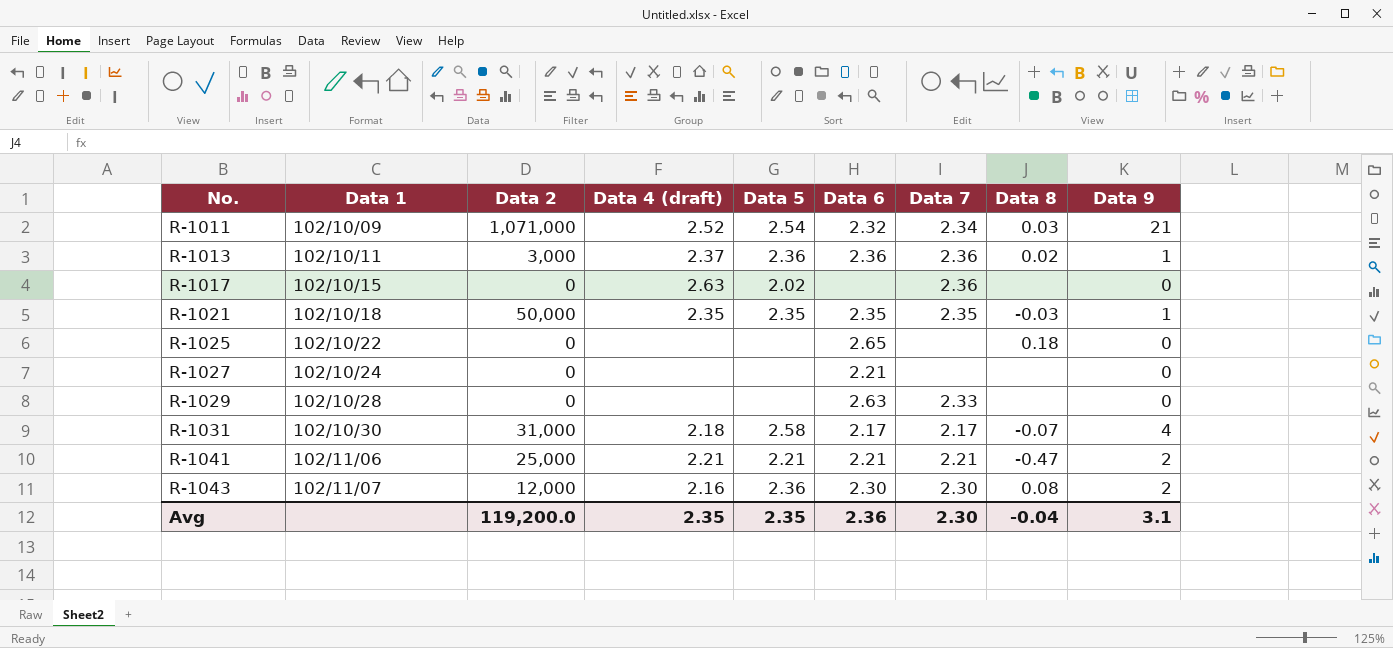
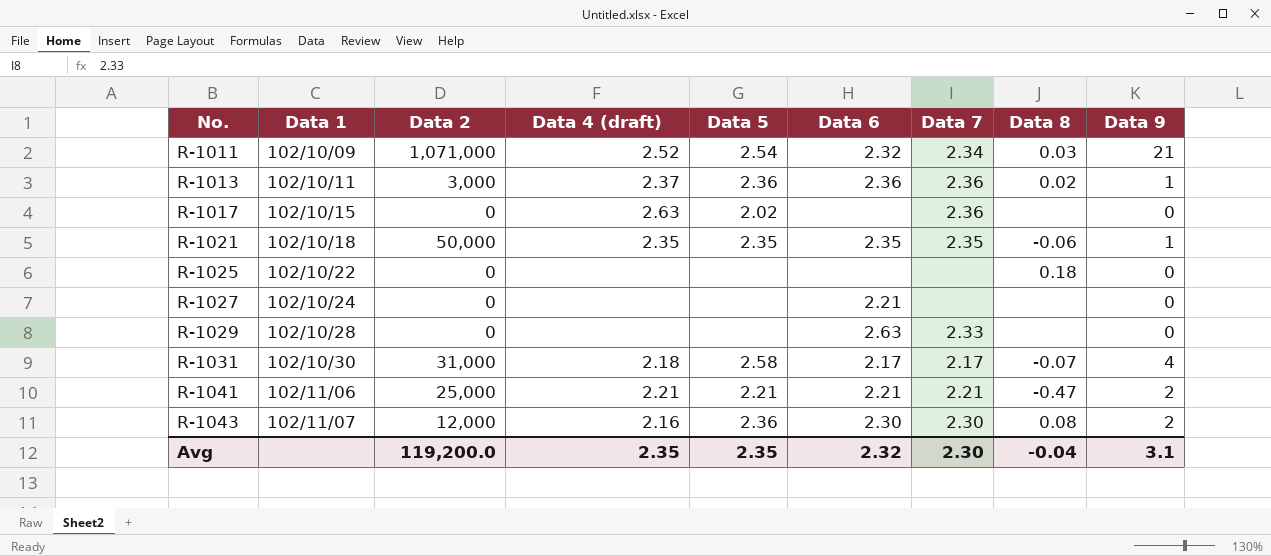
R-1021 | Data 8: -0.03 -> -0.06
R-1025 | Data 6: 2.65 -> none
Avg | Data 6: 2.36 -> 2.32

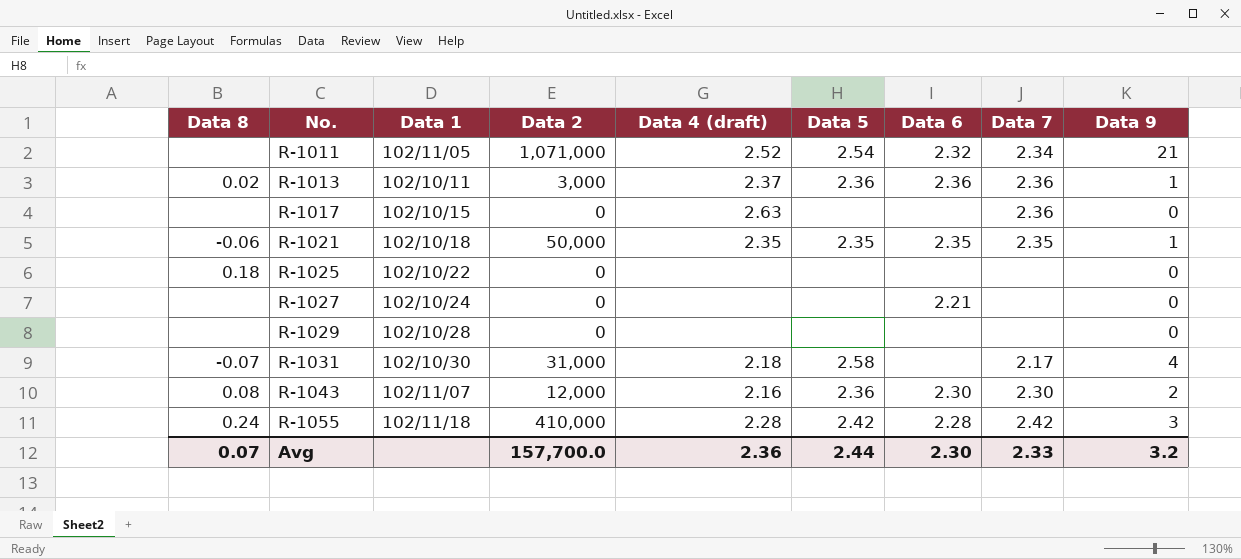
column Data 8 | position: 8 -> 1
row R-1041: 102/11/06 | 25,000 | 2.21 | 2.21 | 2.21 | 2.21 | -0.47 | 2 -> none
R-1011 | Data 8: 0.03 -> none
R-1011 | Data 1: 102/10/09 -> 102/11/05
R-1017 | Data 5: 2.02 -> none
R-1029 | Data 6: 2.63 -> none
R-1029 | Data 7: 2.33 -> none
R-1031 | Data 6: 2.17 -> none
row R-1055: none -> 0.24 | 102/11/18 | 410,000 | 2.28 | 2.42 | 2.28 | 2.42 | 3
Avg | Data 8: -0.04 -> 0.07
Avg | Data 2: 119,200.0 -> 157,700.0
Avg | Data 4 (draft): 2.35 -> 2.36
Avg | Data 5: 2.35 -> 2.44
Avg | Data 6: 2.32 -> 2.30
Avg | Data 7: 2.30 -> 2.33
Avg | Data 9: 3.1 -> 3.2

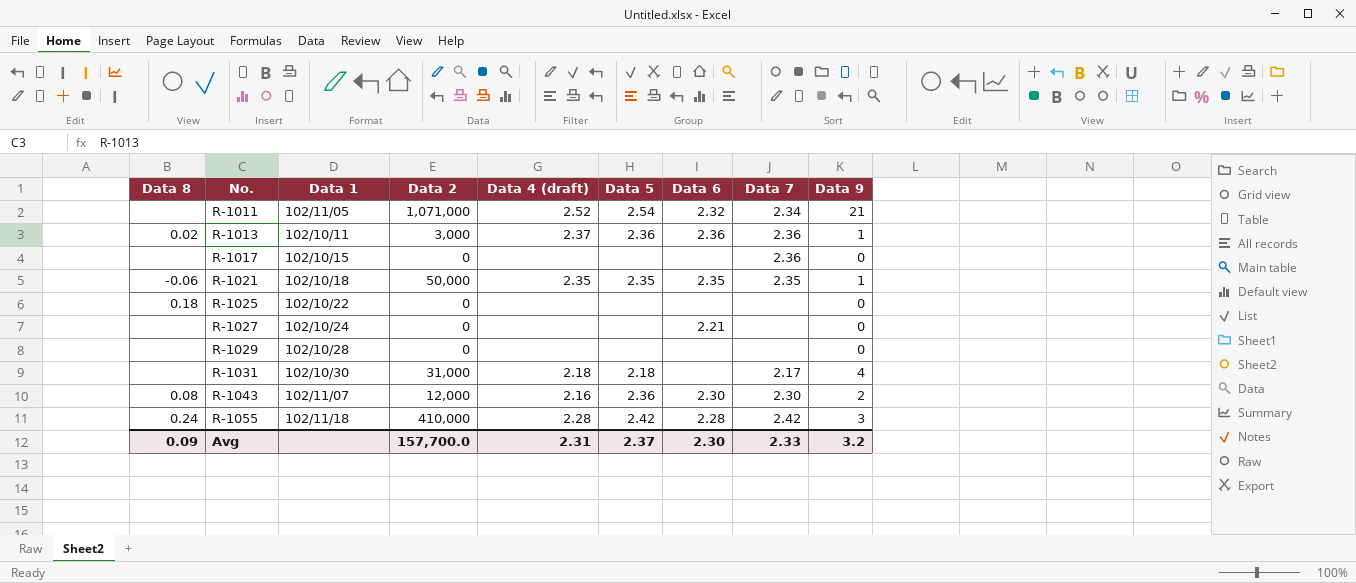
R-1017 | Data 4 (draft): 2.63 -> none
R-1031 | Data 8: -0.07 -> none
R-1031 | Data 5: 2.58 -> 2.18
Avg | Data 8: 0.07 -> 0.09
Avg | Data 4 (draft): 2.36 -> 2.31
Avg | Data 5: 2.44 -> 2.37

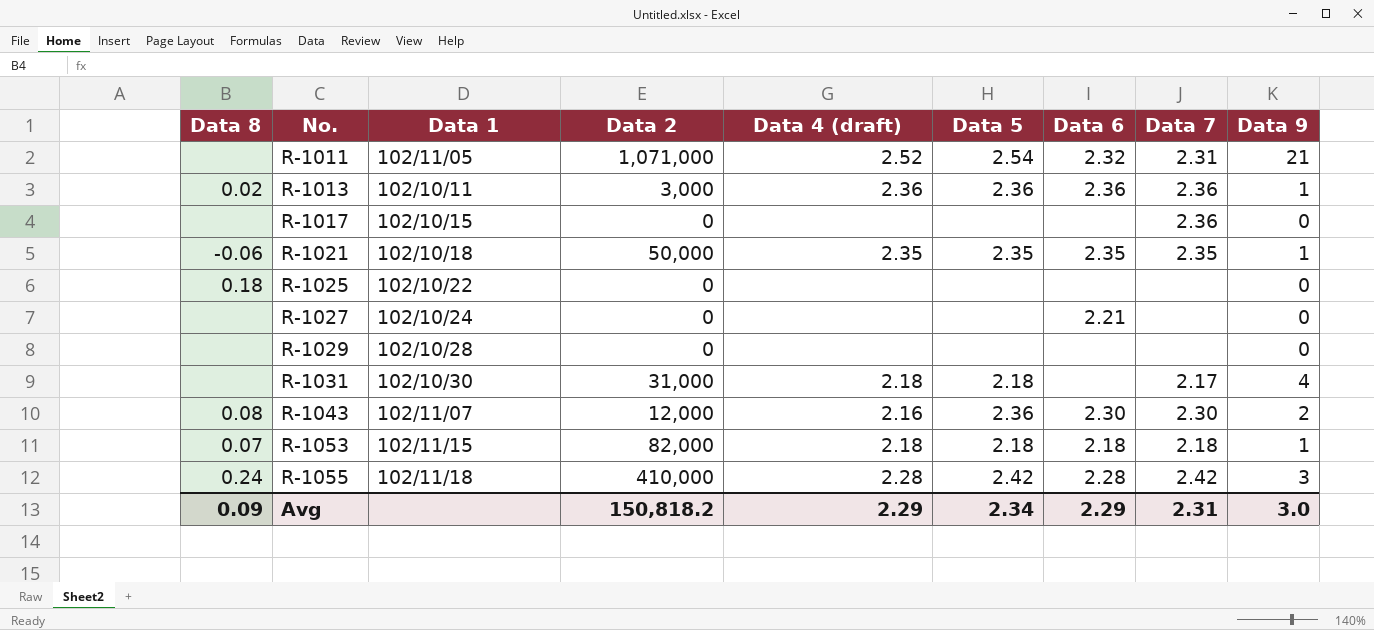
R-1011 | Data 7: 2.34 -> 2.31
R-1013 | Data 4 (draft): 2.37 -> 2.36
row R-1053: none -> 0.07 | 102/11/15 | 82,000 | 2.18 | 2.18 | 2.18 | 2.18 | 1
Avg | Data 2: 157,700.0 -> 150,818.2
Avg | Data 4 (draft): 2.31 -> 2.29
Avg | Data 5: 2.37 -> 2.34
Avg | Data 6: 2.30 -> 2.29
Avg | Data 7: 2.33 -> 2.31
Avg | Data 9: 3.2 -> 3.0

